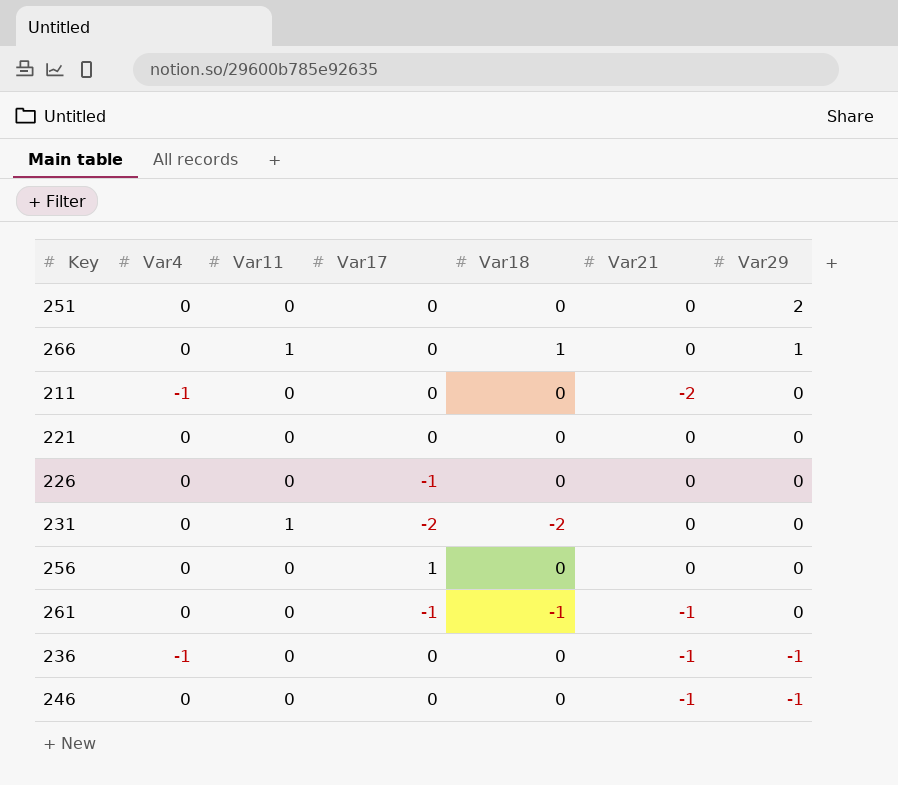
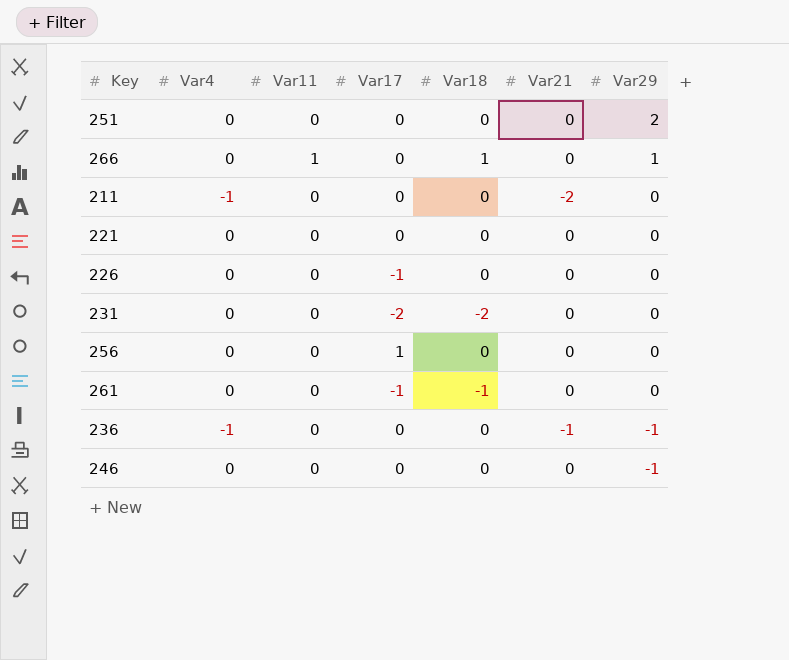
231 | Var11: 1 -> 0
261 | Var21: -1 -> 0
246 | Var21: -1 -> 0

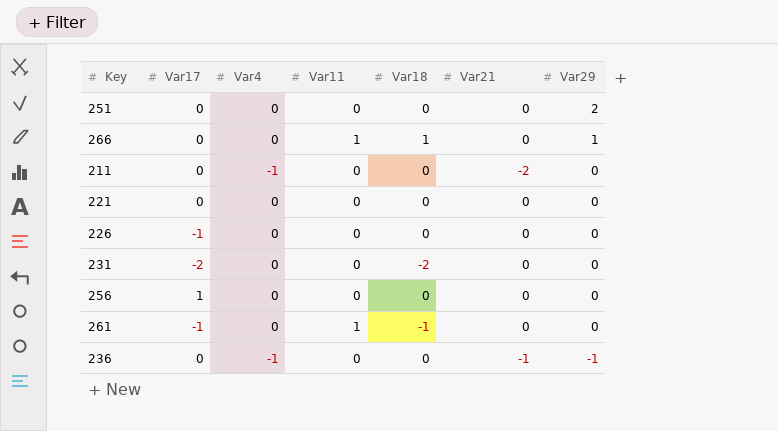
column Var17 | position: 4 -> 2
row 246: 0 | 0 | 0 | 0 | 0 | -1 -> none
261 | Var11: 0 -> 1

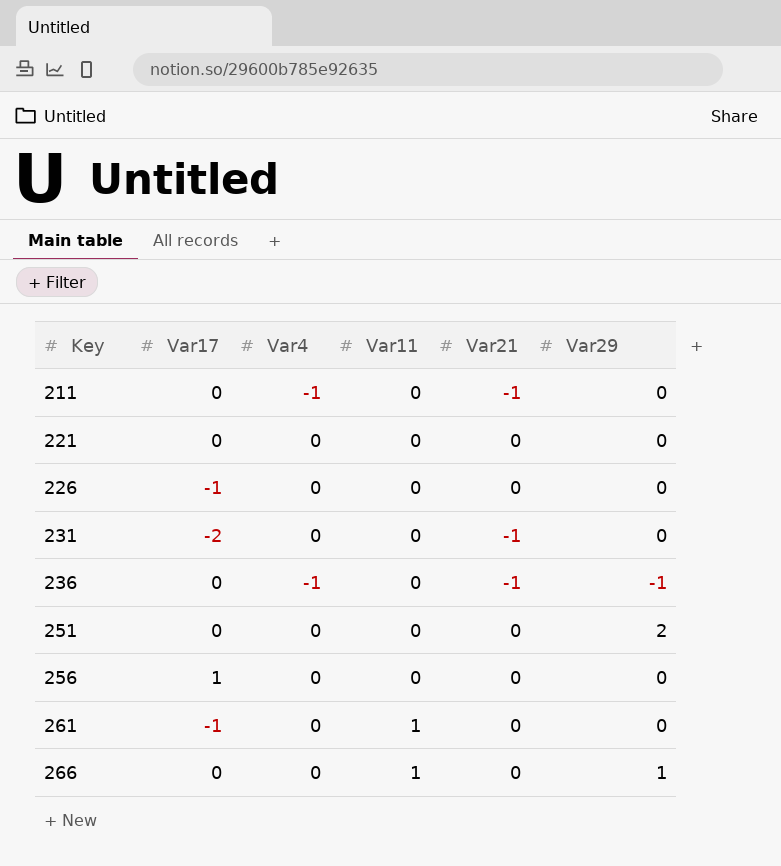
row order: Var29 descending -> Key ascending
column Var18 | position: 5 -> none
211 | Var21: -2 -> -1
231 | Var21: 0 -> -1

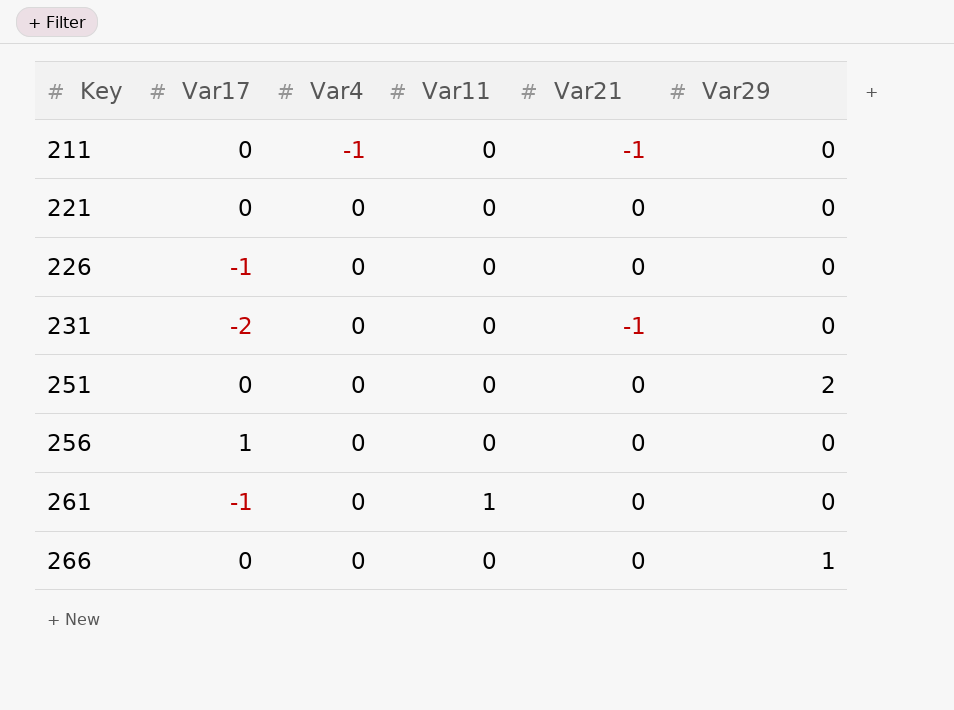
row 236: 0 | -1 | 0 | -1 | -1 -> none
266 | Var11: 1 -> 0

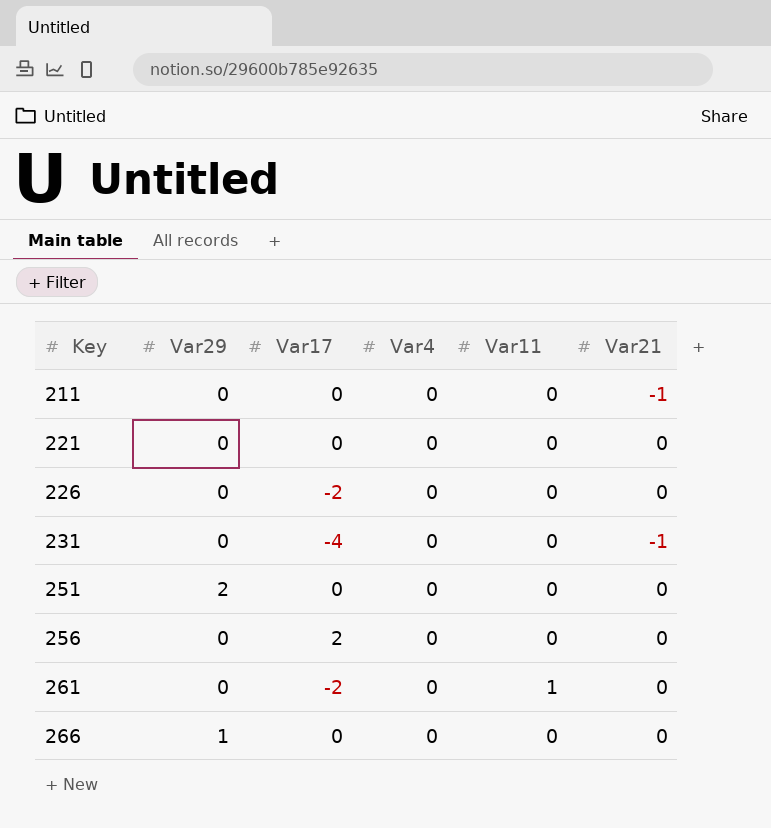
column Var29 | position: 6 -> 2
211 | Var4: -1 -> 0
226 | Var17: -1 -> -2
231 | Var17: -2 -> -4
256 | Var17: 1 -> 2
261 | Var17: -1 -> -2

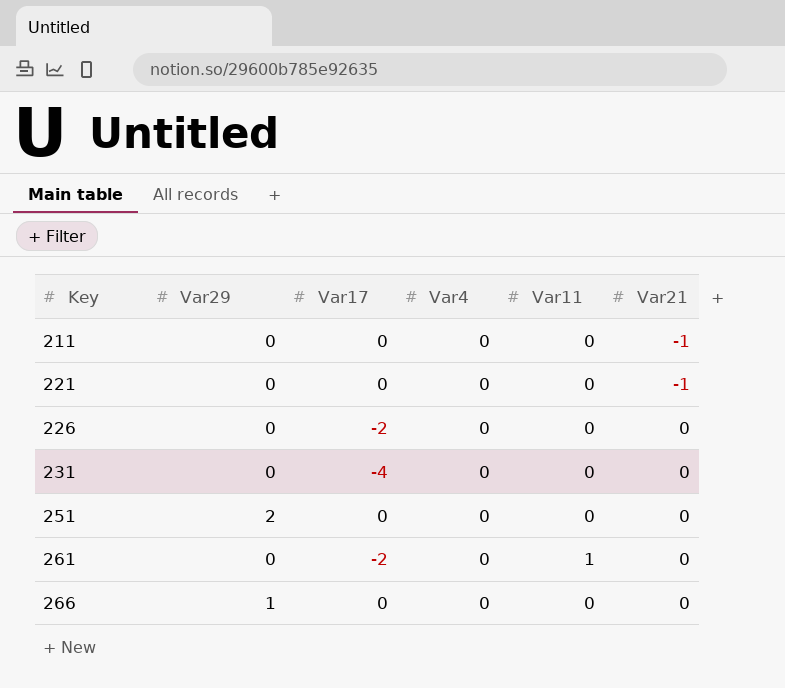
row 256: 0 | 2 | 0 | 0 | 0 -> none
221 | Var21: 0 -> -1
231 | Var21: -1 -> 0

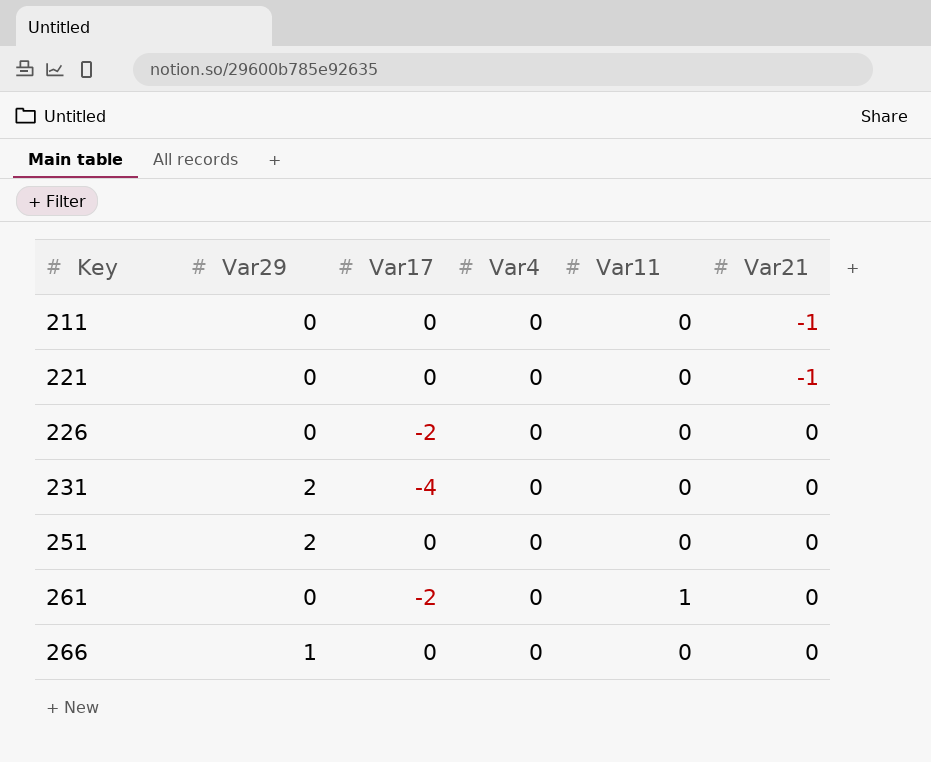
231 | Var29: 0 -> 2

